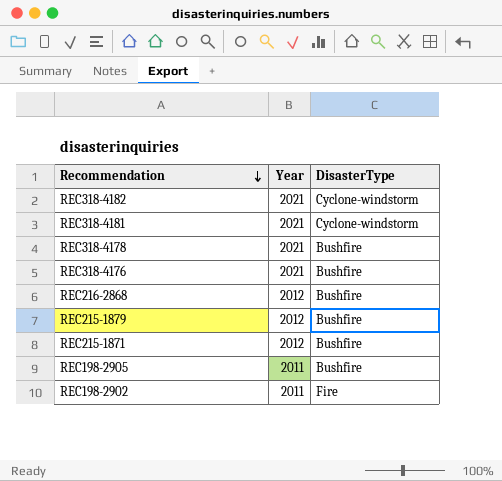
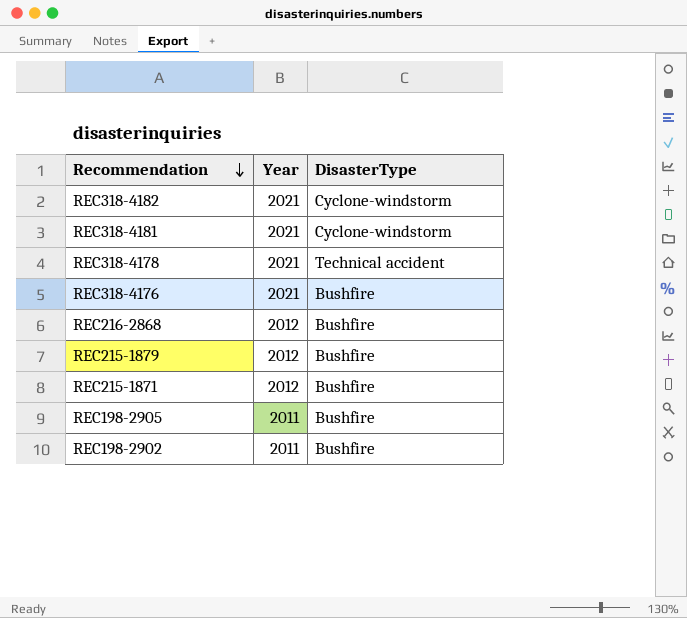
REC318-4178 | DisasterType: Bushfire -> Technical accident
REC198-2902 | DisasterType: Fire -> Bushfire

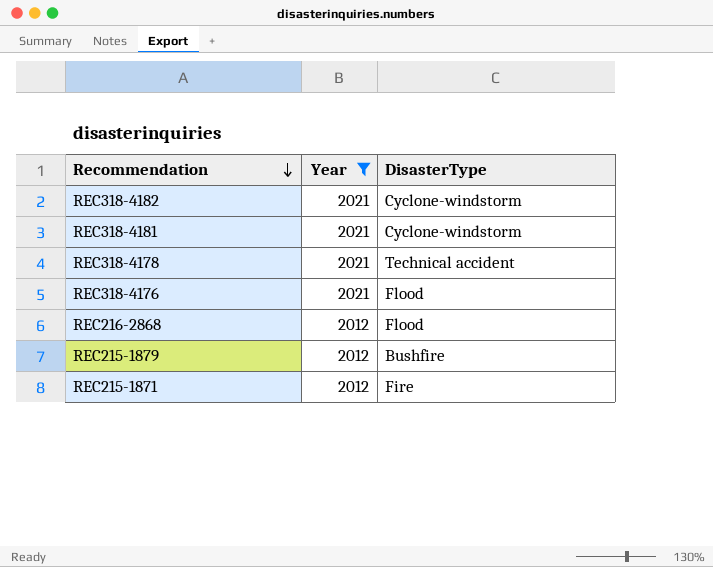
filter: none -> Year != 2011
REC318-4176 | DisasterType: Bushfire -> Flood
REC216-2868 | DisasterType: Bushfire -> Flood
REC215-1871 | DisasterType: Bushfire -> Fire

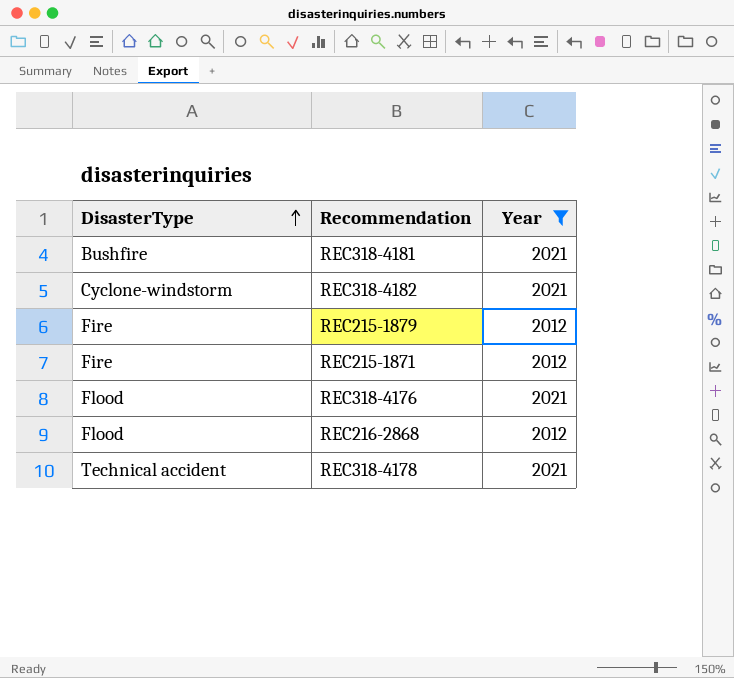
row order: Recommendation descending -> DisasterType ascending
column DisasterType | position: 3 -> 1
REC318-4181 | DisasterType: Cyclone-windstorm -> Bushfire
REC215-1879 | DisasterType: Bushfire -> Fire

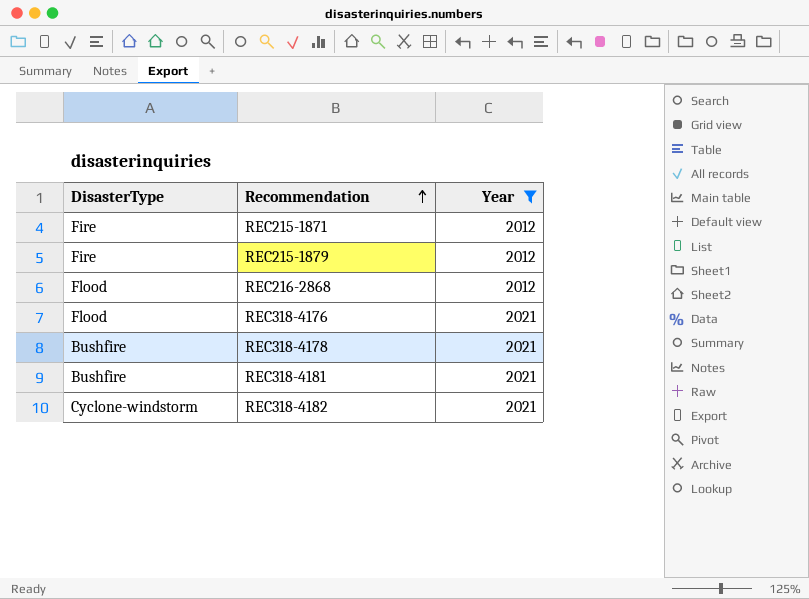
row order: DisasterType ascending -> Recommendation ascending
REC318-4178 | DisasterType: Technical accident -> Bushfire

